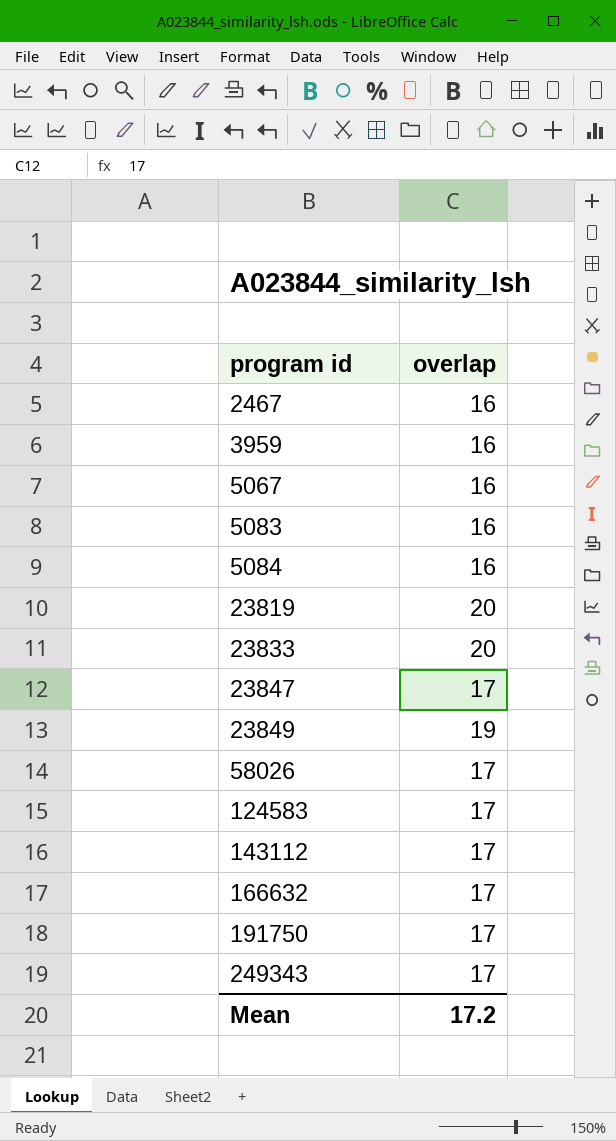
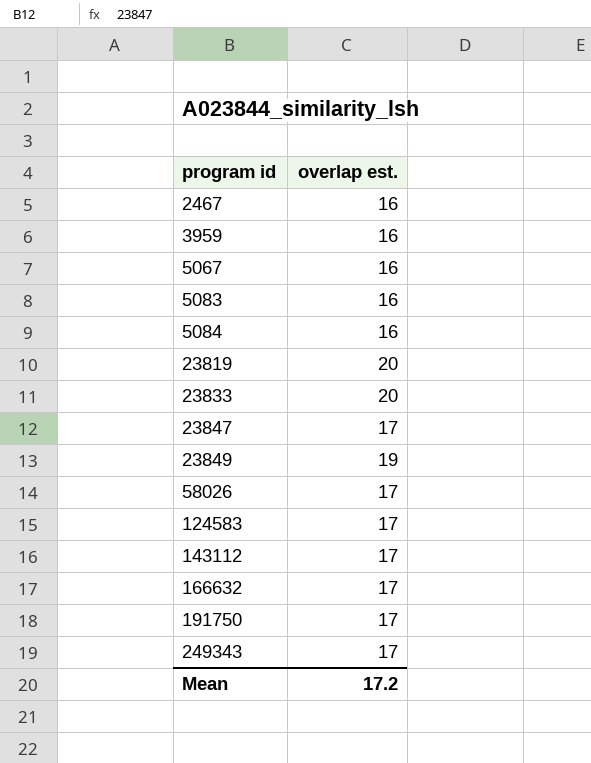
column name: overlap -> overlap est.

